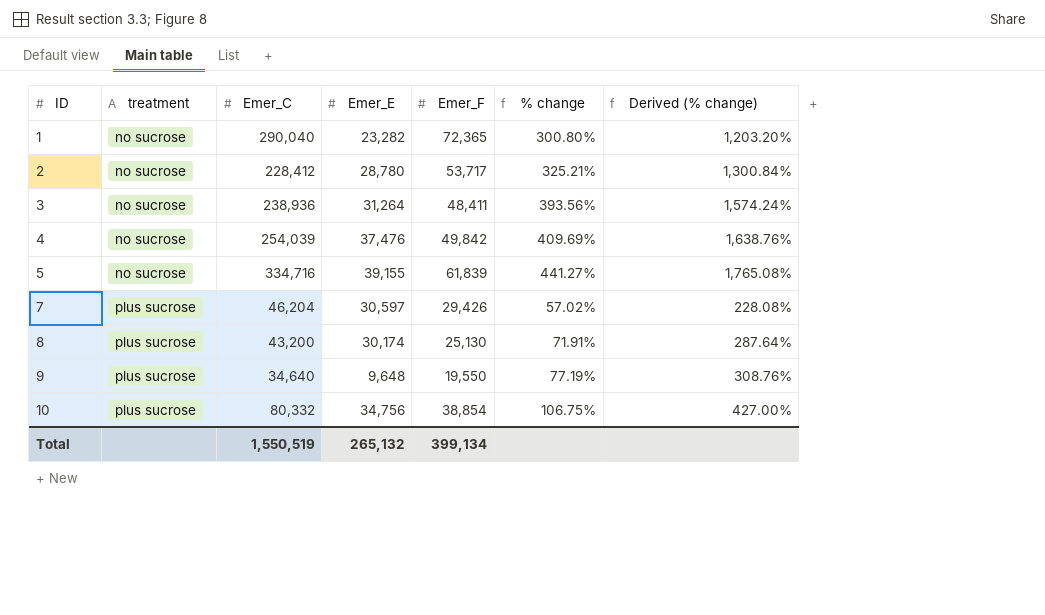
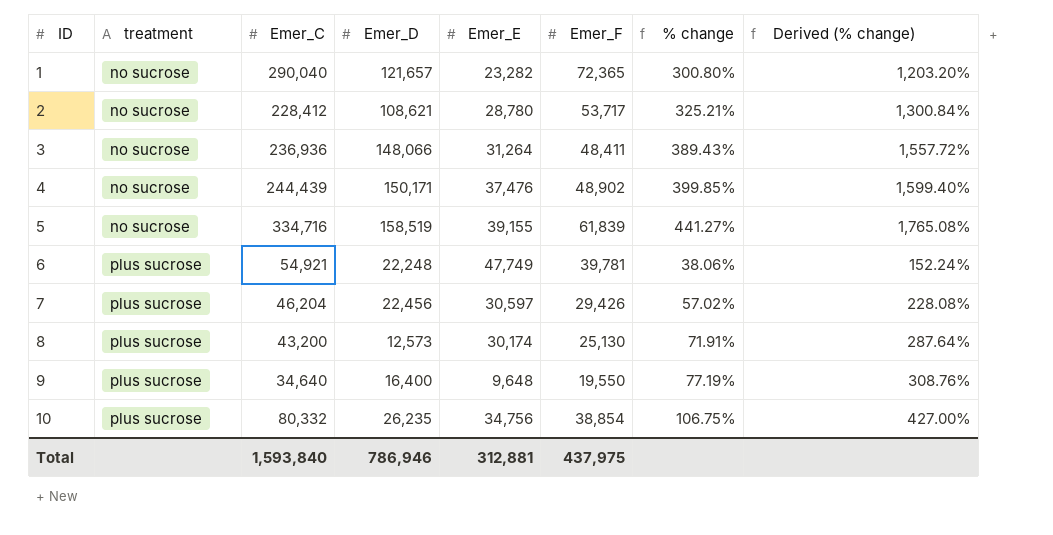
column Emer_D | position: none -> 4
3 | Emer_C: 238,936 -> 236,936
3 | % change: 393.56% -> 389.43%
3 | Derived (% change): 1,574.24% -> 1,557.72%
4 | Emer_C: 254,039 -> 244,439
4 | Emer_F: 49,842 -> 48,902
4 | % change: 409.69% -> 399.85%
4 | Derived (% change): 1,638.76% -> 1,599.40%
row 6: none -> plus sucrose | 54,921 | 22,248 | 47,749 | 39,781 | 38.06% | 152.24%
Total | Emer_C: 1,550,519 -> 1,593,840
Total | Emer_E: 265,132 -> 312,881
Total | Emer_F: 399,134 -> 437,975

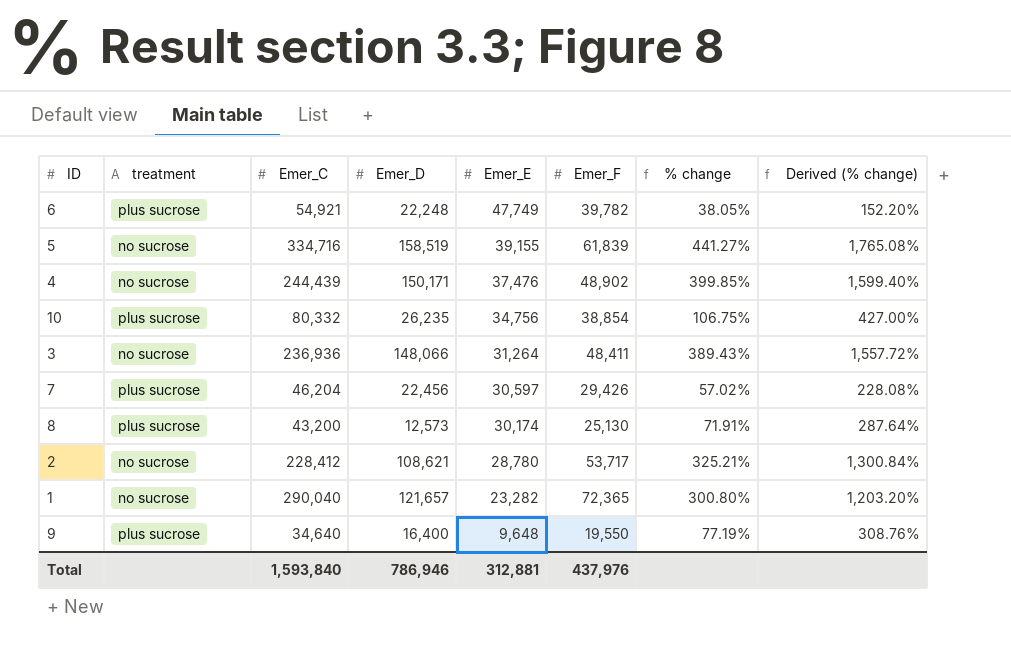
row order: ID ascending -> Emer_E descending
6 | Emer_F: 39,781 -> 39,782
6 | % change: 38.06% -> 38.05%
6 | Derived (% change): 152.24% -> 152.20%
Total | Emer_F: 437,975 -> 437,976

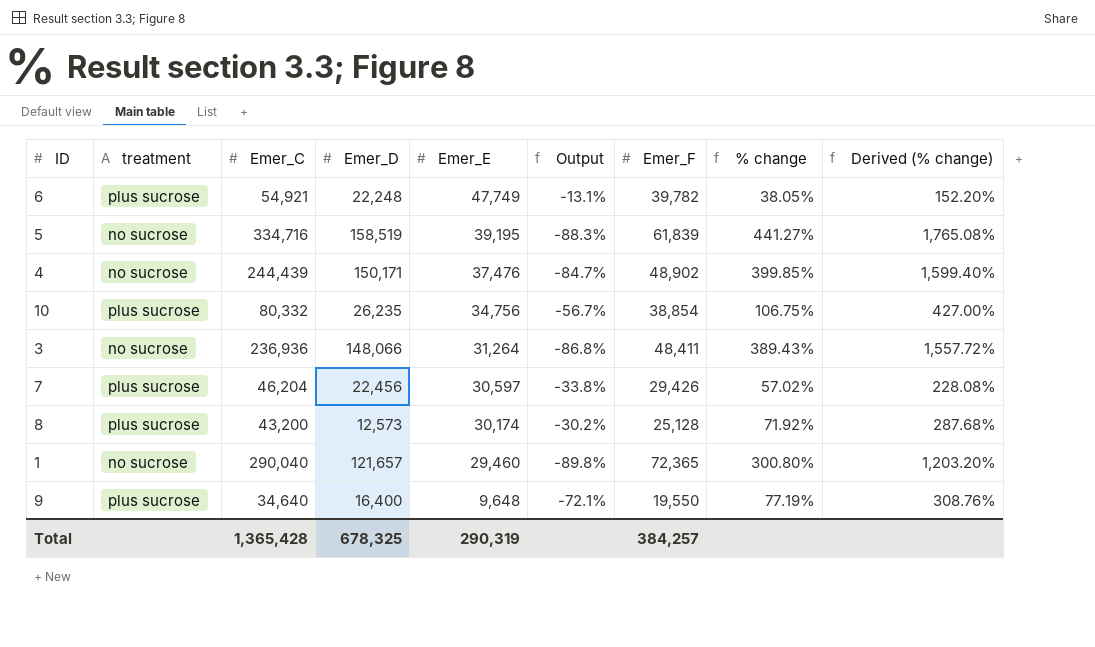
column Output | formula: none -> ([Emer_E] - [Emer_C]) / [Emer_C]
row 2: no sucrose | 228,412 | 108,621 | 28,780 | 53,717 | 325.21% | 1,300.84% -> none
5 | Emer_E: 39,155 -> 39,195
8 | Emer_F: 25,130 -> 25,128
8 | % change: 71.91% -> 71.92%
8 | Derived (% change): 287.64% -> 287.68%
1 | Emer_E: 23,282 -> 29,460
Total | Emer_C: 1,593,840 -> 1,365,428
Total | Emer_D: 786,946 -> 678,325
Total | Emer_E: 312,881 -> 290,319
Total | Emer_F: 437,976 -> 384,257

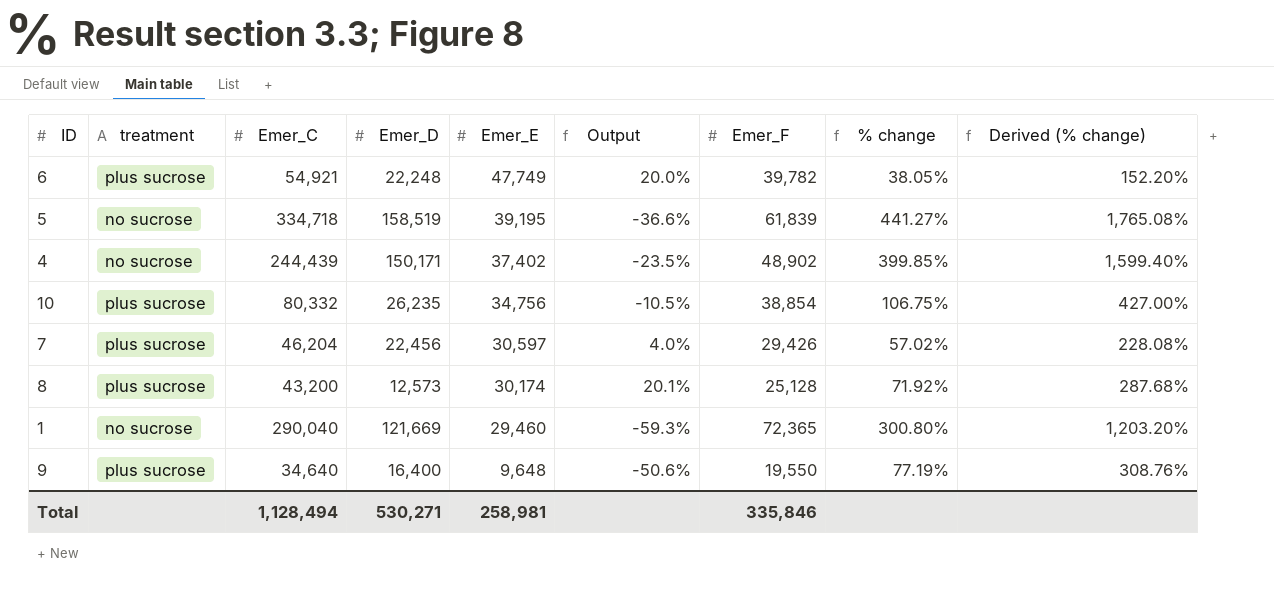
column Output | formula: ([Emer_E] - [Emer_C]) / [Emer_C] -> ([Emer_E] - [Emer_F]) / [Emer_F]
row 3: no sucrose | 236,936 | 148,066 | 31,264 | -86.8% | 48,411 | 389.43% | 1,557.72% -> none
5 | Emer_C: 334,716 -> 334,718
4 | Emer_E: 37,476 -> 37,402
1 | Emer_D: 121,657 -> 121,669
Total | Emer_C: 1,365,428 -> 1,128,494
Total | Emer_D: 678,325 -> 530,271
Total | Emer_E: 290,319 -> 258,981
Total | Emer_F: 384,257 -> 335,846

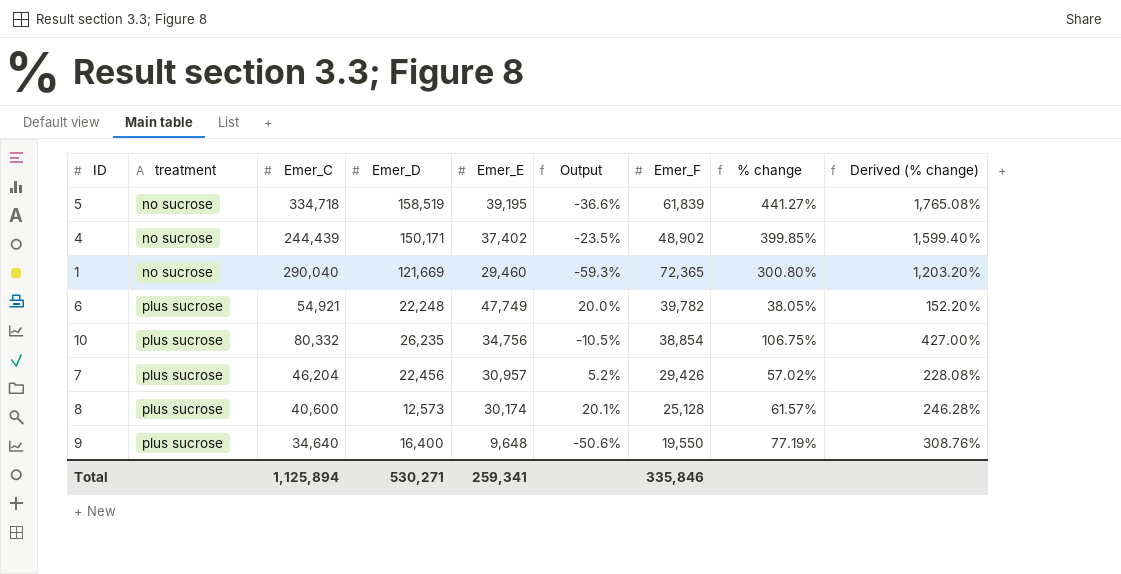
row order: Emer_E descending -> treatment ascending
7 | Emer_E: 30,597 -> 30,957
7 | Output: 4.0% -> 5.2%
8 | Emer_C: 43,200 -> 40,600
8 | % change: 71.92% -> 61.57%
8 | Derived (% change): 287.68% -> 246.28%
Total | Emer_C: 1,128,494 -> 1,125,894
Total | Emer_E: 258,981 -> 259,341

